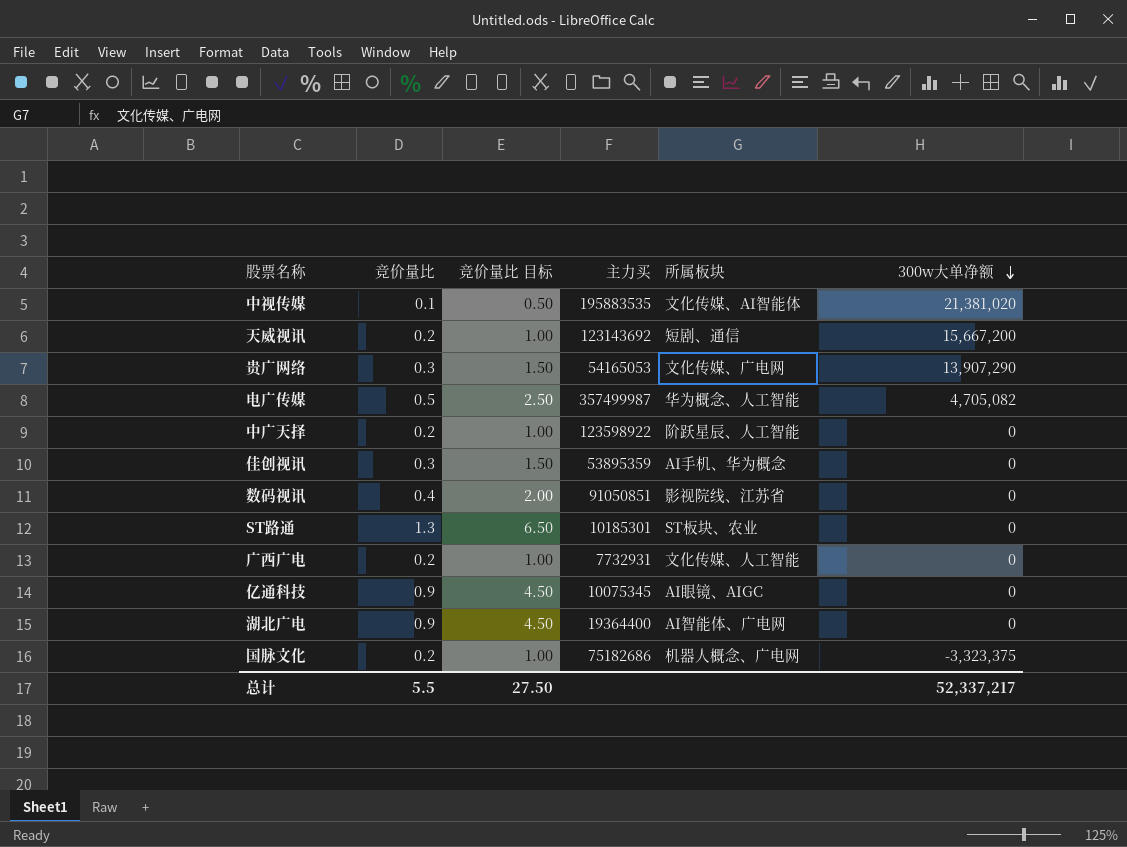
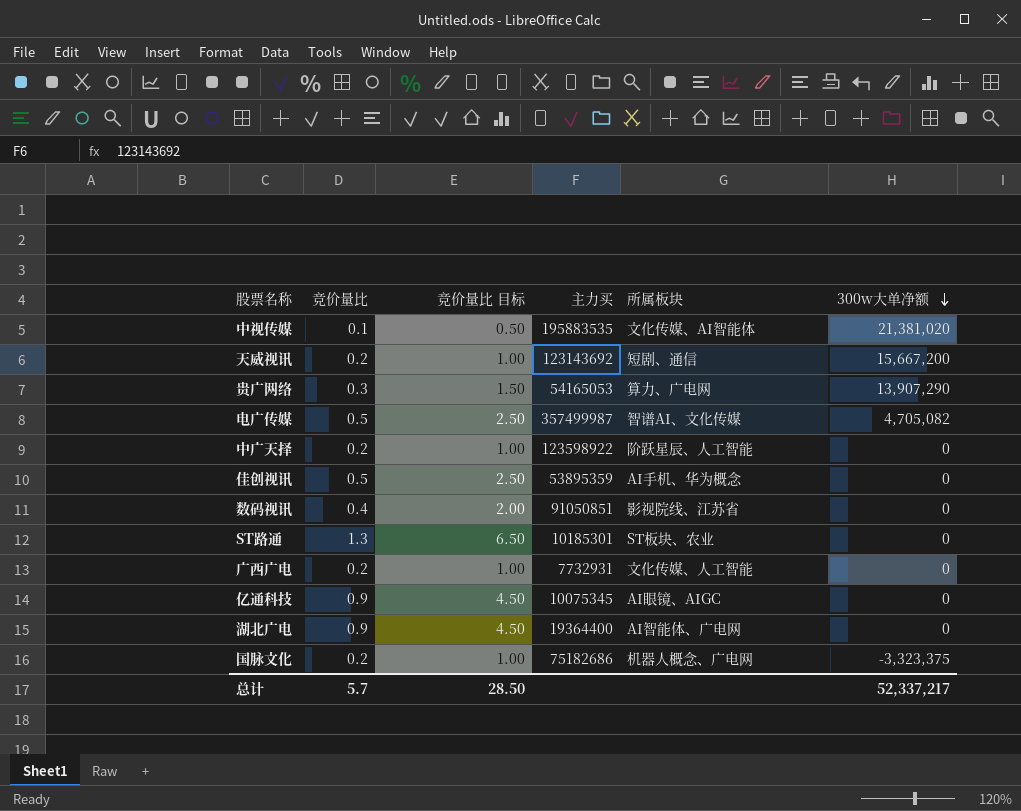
贵广网络 | 所属板块: 文化传媒、广电网 -> 算力、广电网
电广传媒 | 所属板块: 华为概念、人工智能 -> 智谱AI、文化传媒
佳创视讯 | 竞价量比: 0.3 -> 0.5
佳创视讯 | 竞价量比 目标: 1.50 -> 2.50
总计 | 竞价量比: 5.5 -> 5.7
总计 | 竞价量比 目标: 27.50 -> 28.50

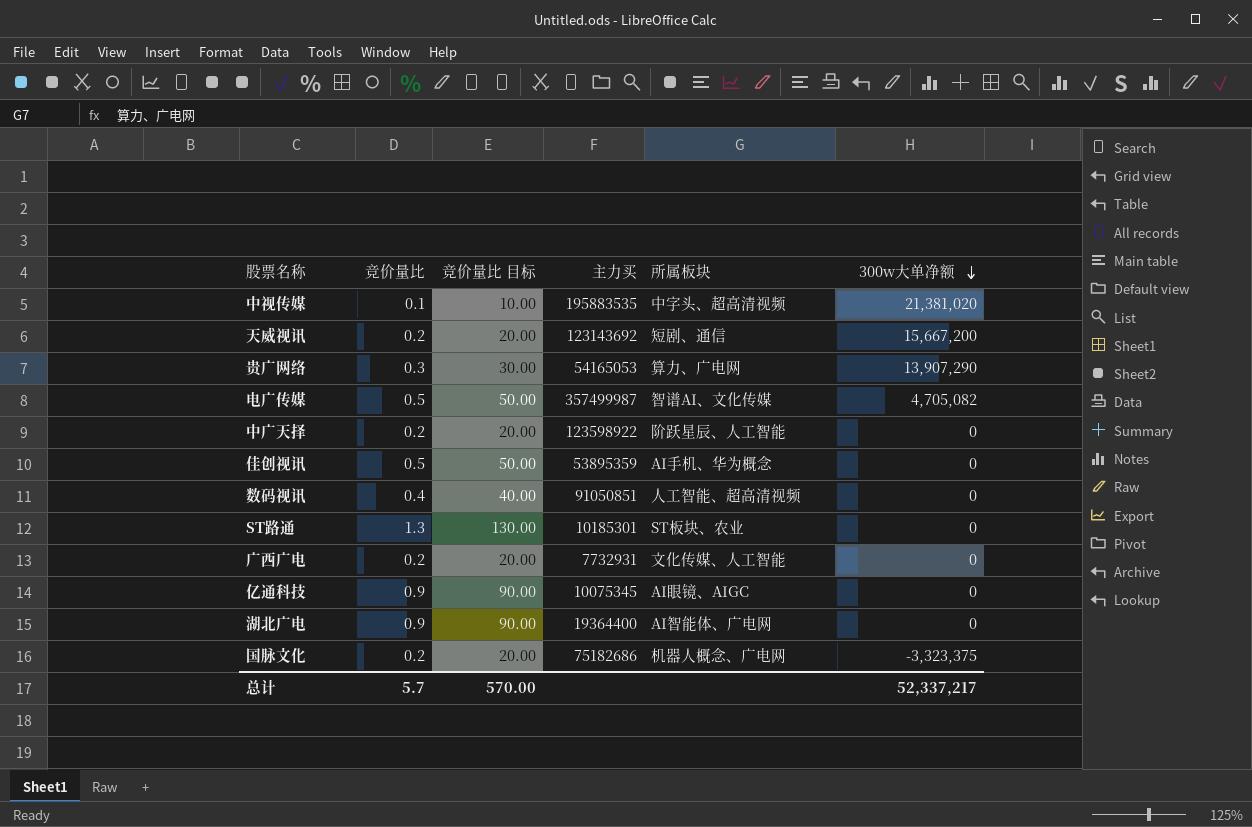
column 竞价量比 目标 | formula: [竞价量比] * 5 -> [竞价量比] * 100
中视传媒 | 所属板块: 文化传媒、AI智能体 -> 中字头、超高清视频
数码视讯 | 所属板块: 影视院线、江苏省 -> 人工智能、超高清视频
总计 | 竞价量比 目标: 28.50 -> 570.00

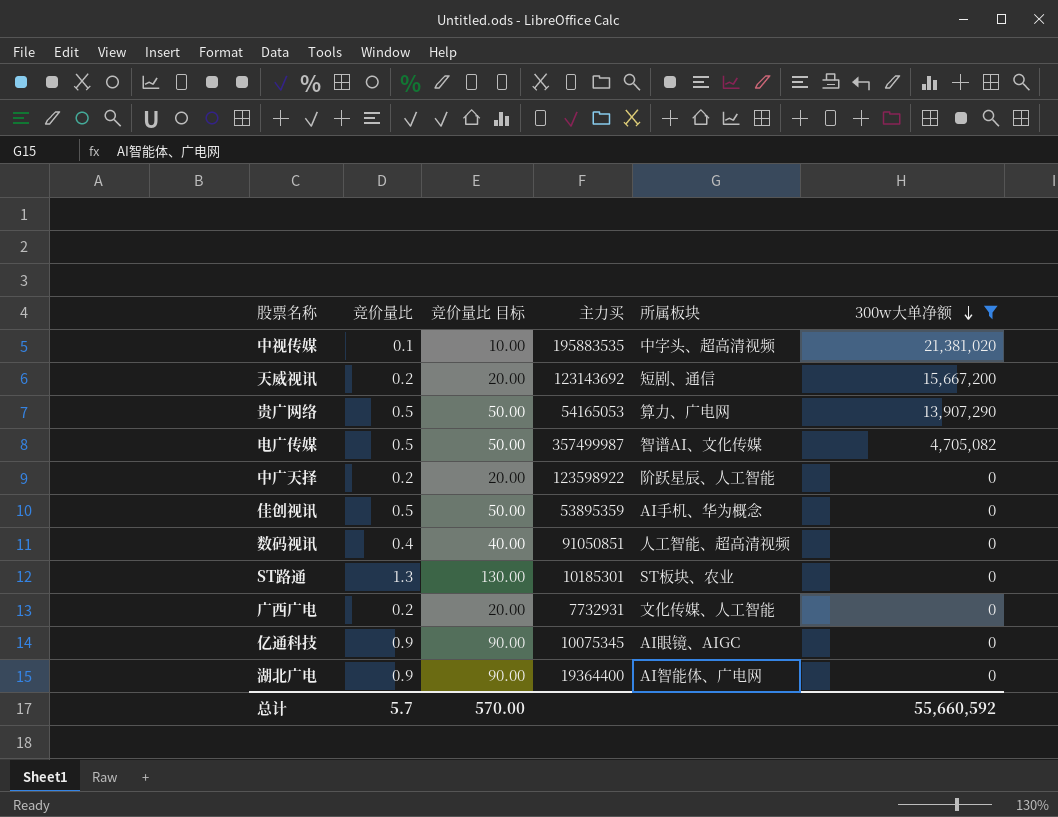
filter: none -> 300w大单净额 != -3,323,375
贵广网络 | 竞价量比: 0.3 -> 0.5
贵广网络 | 竞价量比 目标: 30.00 -> 50.00
总计 | 300w大单净额: 52,337,217 -> 55,660,592

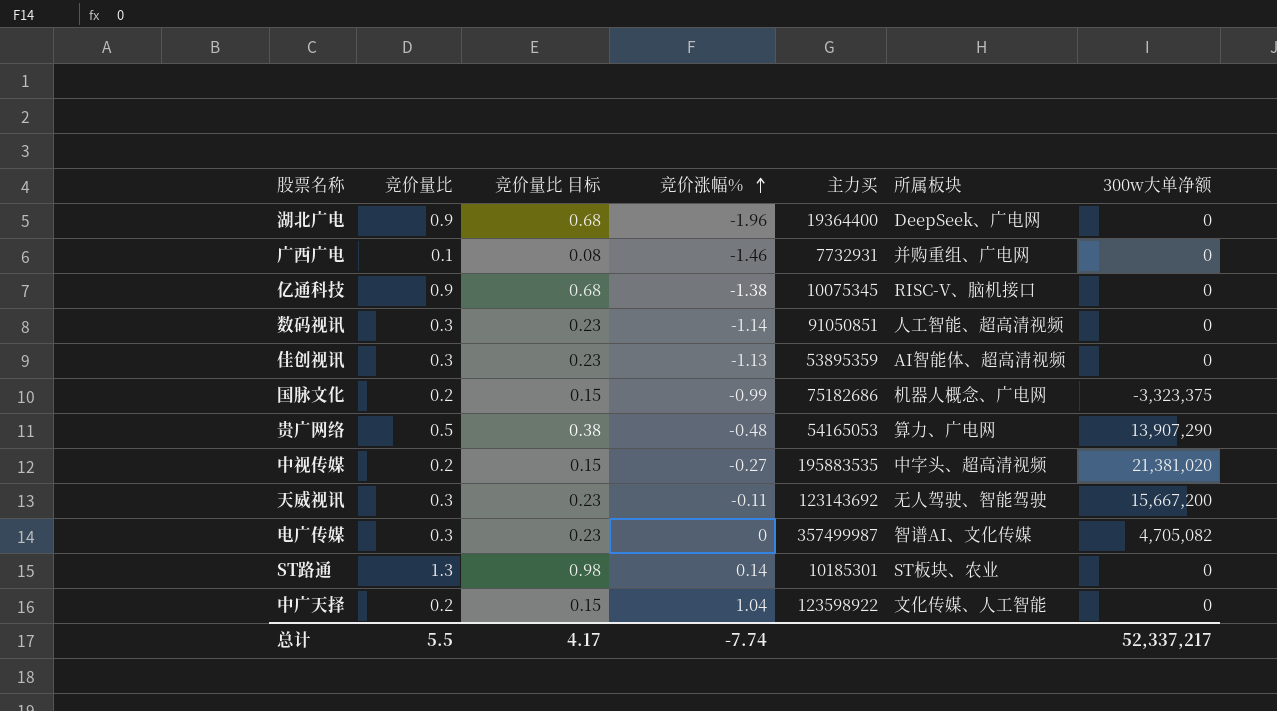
filter: 300w大单净额 != -3,323,375 -> none
row order: 300w大单净额 descending -> 竞价涨幅% ascending
column 竞价量比 目标 | formula: [竞价量比] * 100 -> [竞价量比] * 0.75
column 竞价涨幅% | position: none -> 4
湖北广电 | 所属板块: AI智能体、广电网 -> DeepSeek、广电网
广西广电 | 竞价量比: 0.2 -> 0.1
广西广电 | 所属板块: 文化传媒、人工智能 -> 并购重组、广电网
亿通科技 | 所属板块: AI眼镜、AIGC -> RISC-V、脑机接口
数码视讯 | 竞价量比: 0.4 -> 0.3
佳创视讯 | 竞价量比: 0.5 -> 0.3
佳创视讯 | 所属板块: AI手机、华为概念 -> AI智能体、超高清视频
中视传媒 | 竞价量比: 0.1 -> 0.2
天威视讯 | 竞价量比: 0.2 -> 0.3
天威视讯 | 所属板块: 短剧、通信 -> 无人驾驶、智能驾驶
电广传媒 | 竞价量比: 0.5 -> 0.3
中广天择 | 所属板块: 阶跃星辰、人工智能 -> 文化传媒、人工智能
总计 | 竞价量比: 5.7 -> 5.5
总计 | 竞价量比 目标: 570.00 -> 4.17
总计 | 300w大单净额: 55,660,592 -> 52,337,217

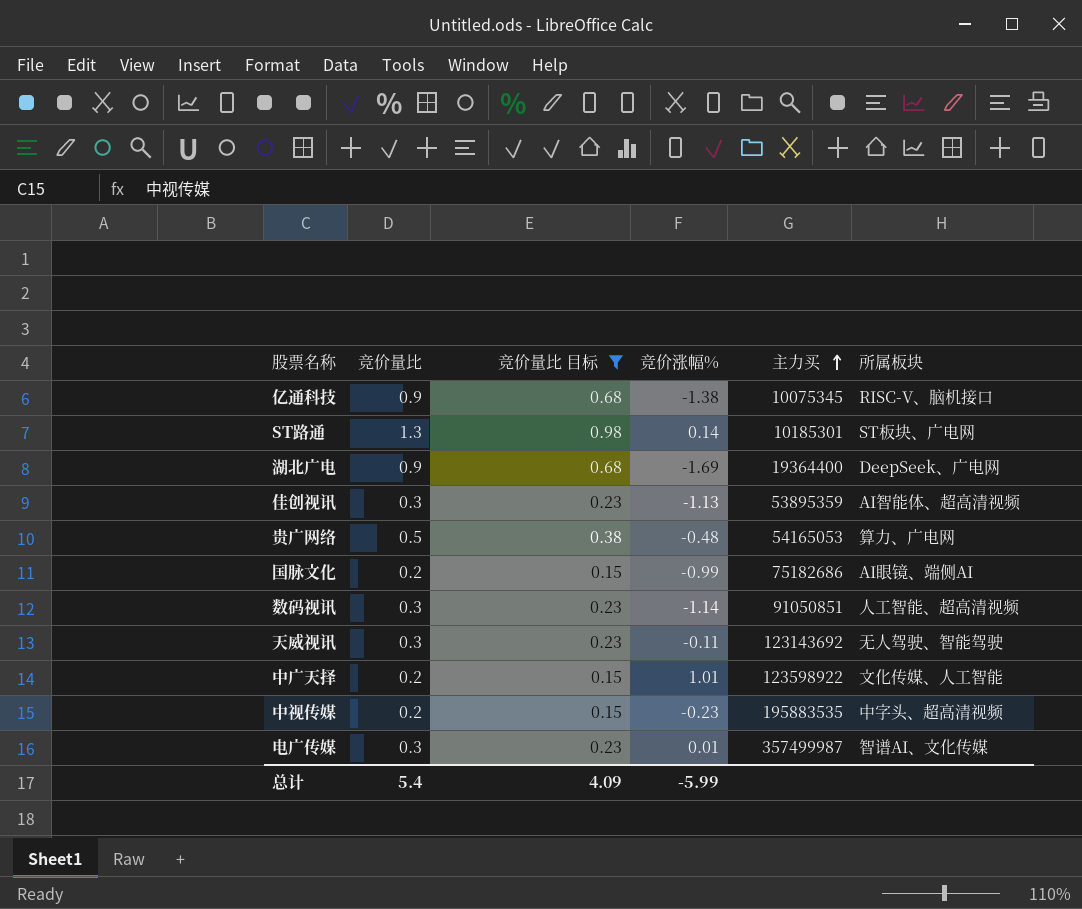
filter: none -> 竞价量比 目标 != 0.08
row order: 竞价涨幅% ascending -> 主力买 ascending
column 300w大单净额 | position: 7 -> none
ST路通 | 所属板块: ST板块、农业 -> ST板块、广电网
湖北广电 | 竞价涨幅%: -1.96 -> -1.69
国脉文化 | 所属板块: 机器人概念、广电网 -> AI眼镜、端侧AI
中广天择 | 竞价涨幅%: 1.04 -> 1.01
中视传媒 | 竞价涨幅%: -0.27 -> -0.23
电广传媒 | 竞价涨幅%: 0 -> 0.01
总计 | 竞价量比: 5.5 -> 5.4
总计 | 竞价量比 目标: 4.17 -> 4.09
总计 | 竞价涨幅%: -7.74 -> -5.99

